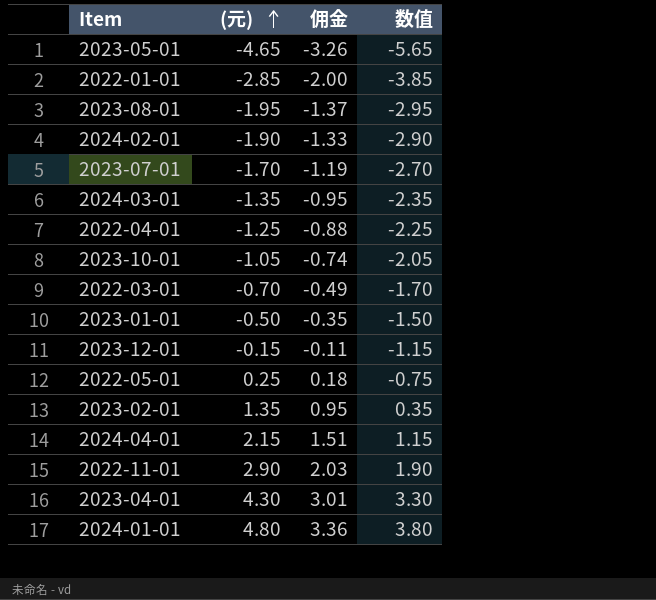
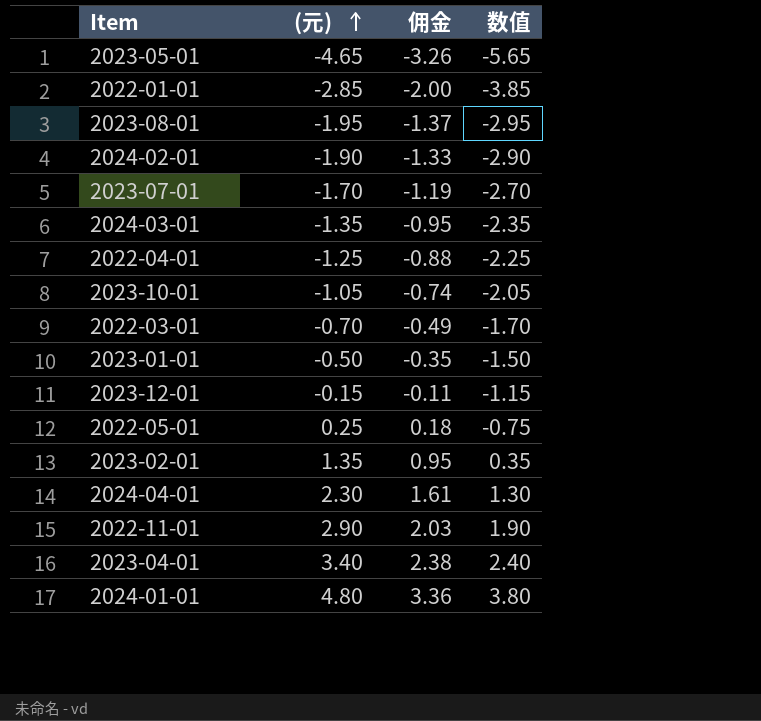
2024-04-01 | (元): 2.15 -> 2.30
2024-04-01 | 佣金: 1.51 -> 1.61
2024-04-01 | 数值: 1.15 -> 1.30
2023-04-01 | (元): 4.30 -> 3.40
2023-04-01 | 佣金: 3.01 -> 2.38
2023-04-01 | 数值: 3.30 -> 2.40

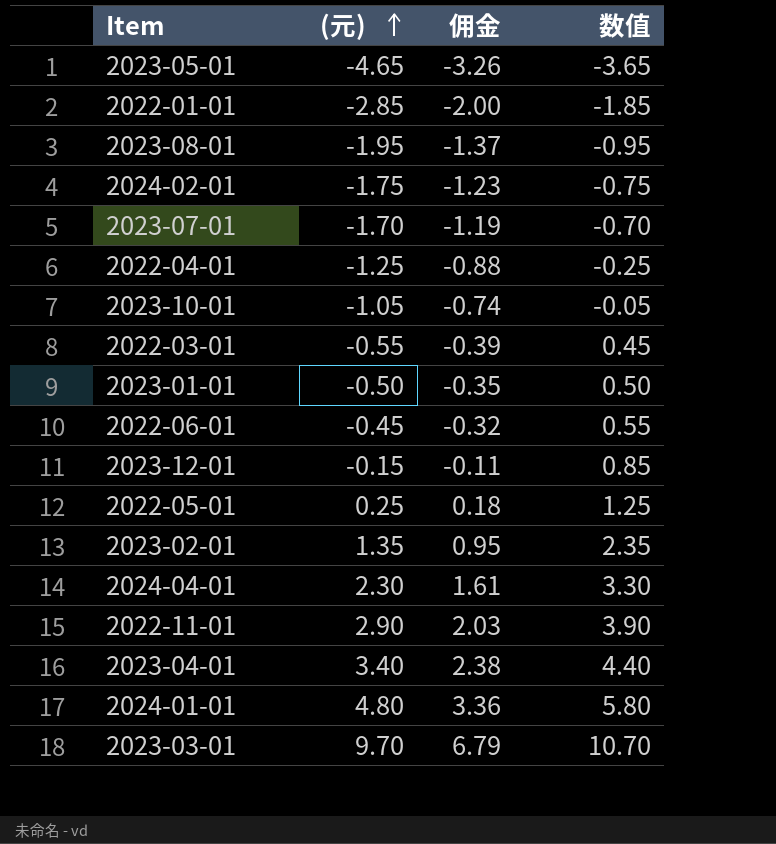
column 数值 | formula: [(元)] - 1 -> [(元)] + 1
row 2024-03-01: -1.35 | -0.95 | -2.35 -> none
2024-02-01 | (元): -1.90 -> -1.75
2024-02-01 | 佣金: -1.33 -> -1.23
2022-03-01 | (元): -0.70 -> -0.55
2022-03-01 | 佣金: -0.49 -> -0.39
row 2022-06-01: none -> -0.45 | -0.32 | 0.55
row 2023-03-01: none -> 9.70 | 6.79 | 10.70

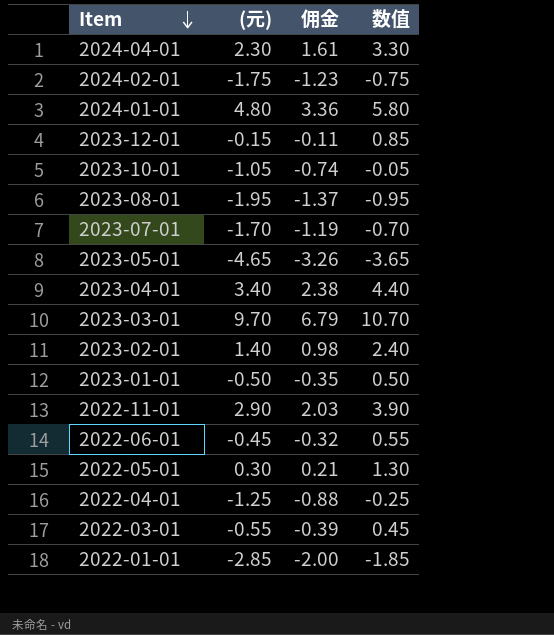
row order: (元) ascending -> Item descending
2023-02-01 | (元): 1.35 -> 1.40
2023-02-01 | 佣金: 0.95 -> 0.98
2023-02-01 | 数值: 2.35 -> 2.40
2022-05-01 | (元): 0.25 -> 0.30
2022-05-01 | 佣金: 0.18 -> 0.21
2022-05-01 | 数值: 1.25 -> 1.30

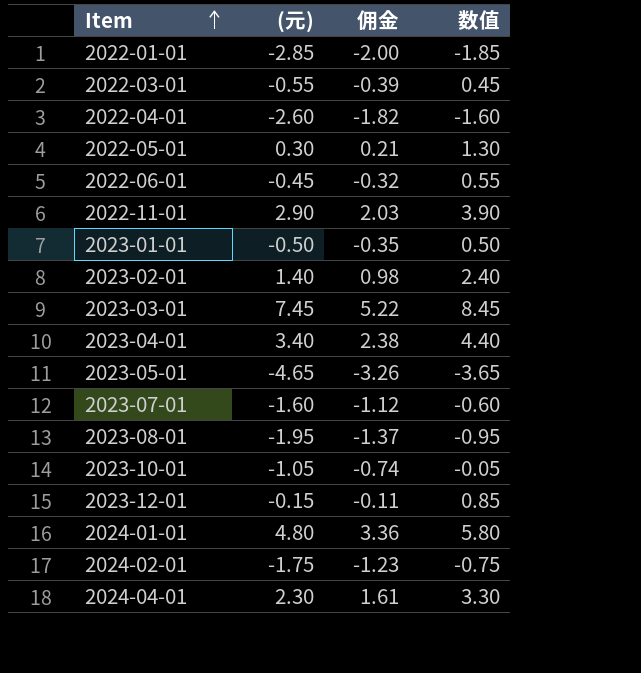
row order: Item descending -> Item ascending
2022-04-01 | (元): -1.25 -> -2.60
2022-04-01 | 佣金: -0.88 -> -1.82
2022-04-01 | 数值: -0.25 -> -1.60
2023-03-01 | (元): 9.70 -> 7.45
2023-03-01 | 佣金: 6.79 -> 5.22
2023-03-01 | 数值: 10.70 -> 8.45
2023-07-01 | (元): -1.70 -> -1.60
2023-07-01 | 佣金: -1.19 -> -1.12
2023-07-01 | 数值: -0.70 -> -0.60

